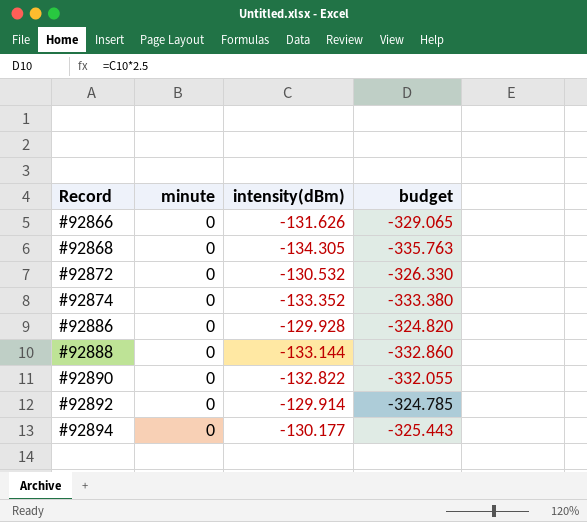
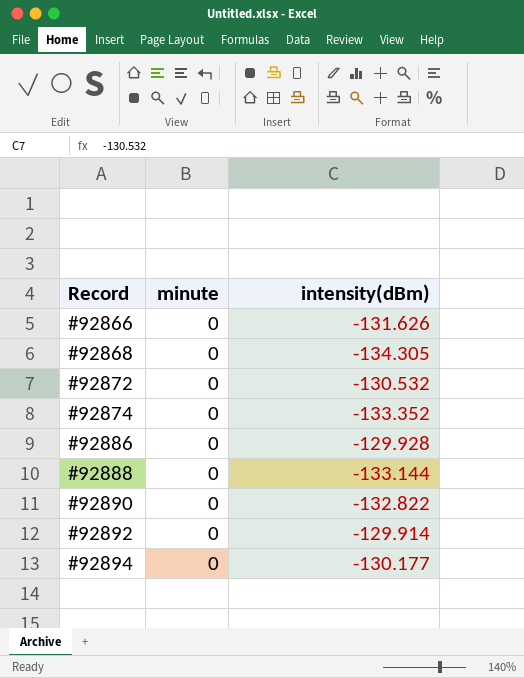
column budget | formula: [intensity(dBm)] * 2.5 -> none

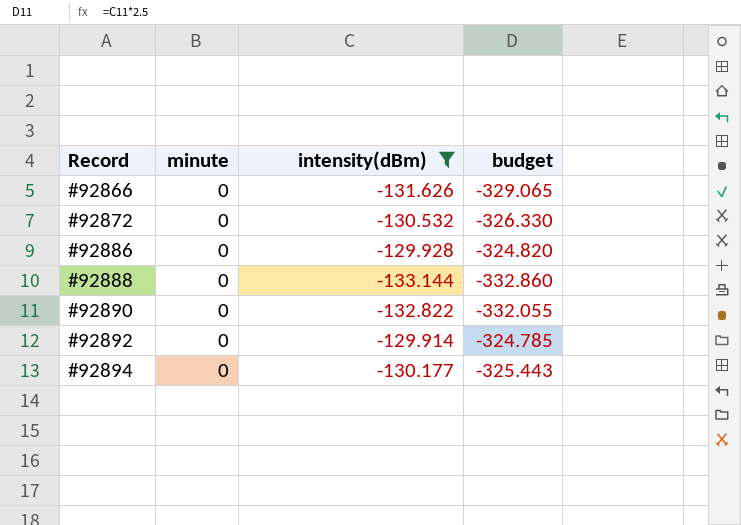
filter: none -> intensity(dBm) >= -133.144
column budget | formula: none -> [intensity(dBm)] * 2.5

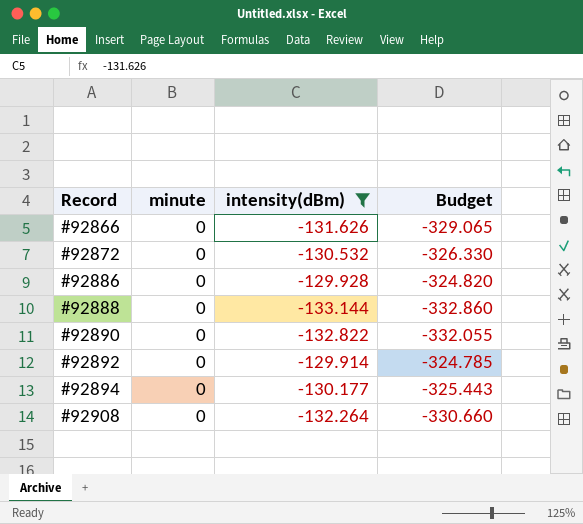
column name: budget -> Budget
row #92908: none -> 0 | -132.264 | -330.660

